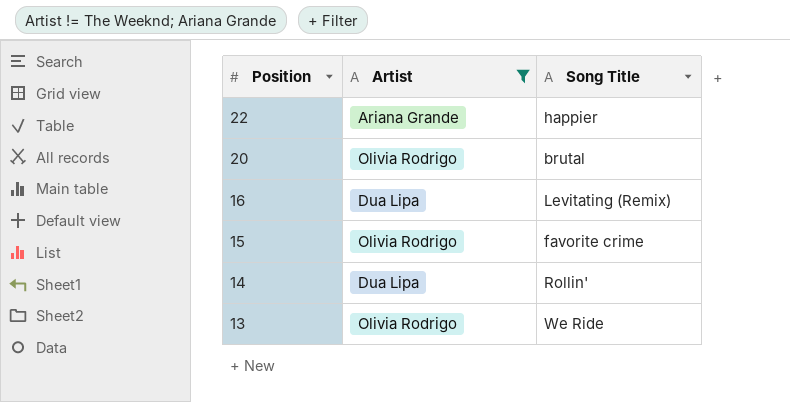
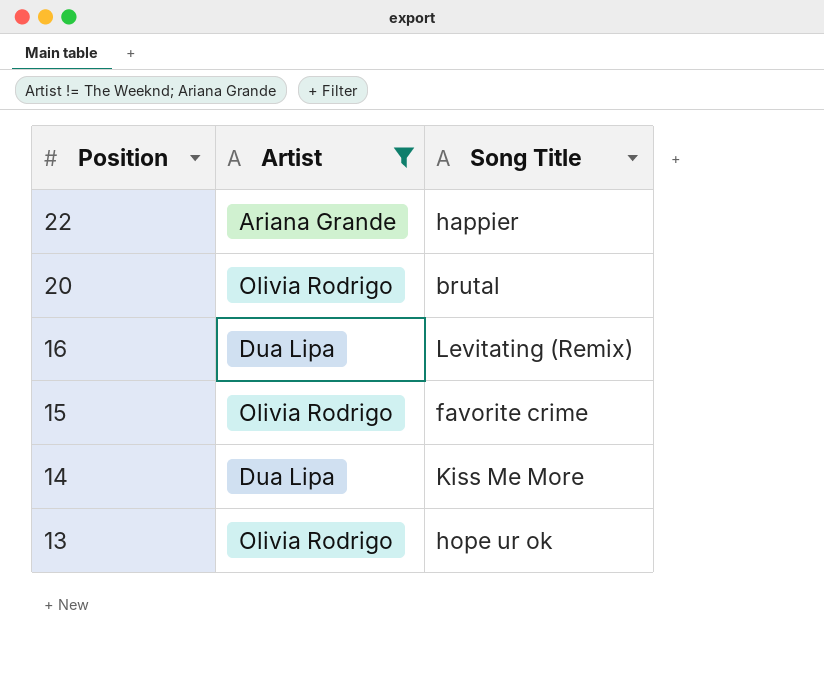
14 | Song Title: Rollin' -> Kiss Me More
13 | Song Title: We Ride -> hope ur ok

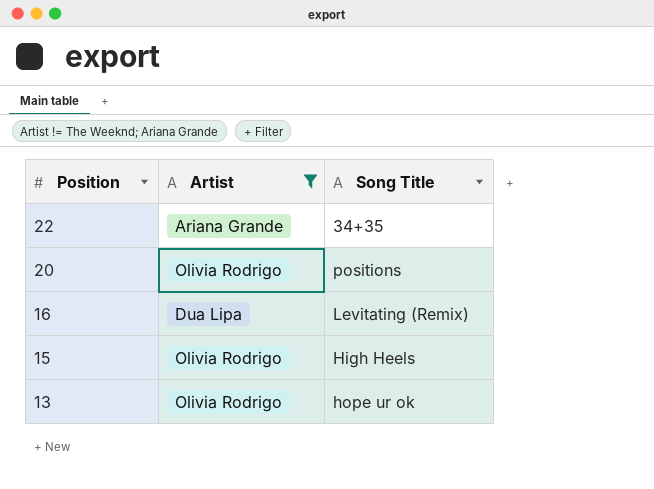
row 14: Dua Lipa | Kiss Me More -> none
22 | Song Title: happier -> 34+35
20 | Song Title: brutal -> positions
15 | Song Title: favorite crime -> High Heels

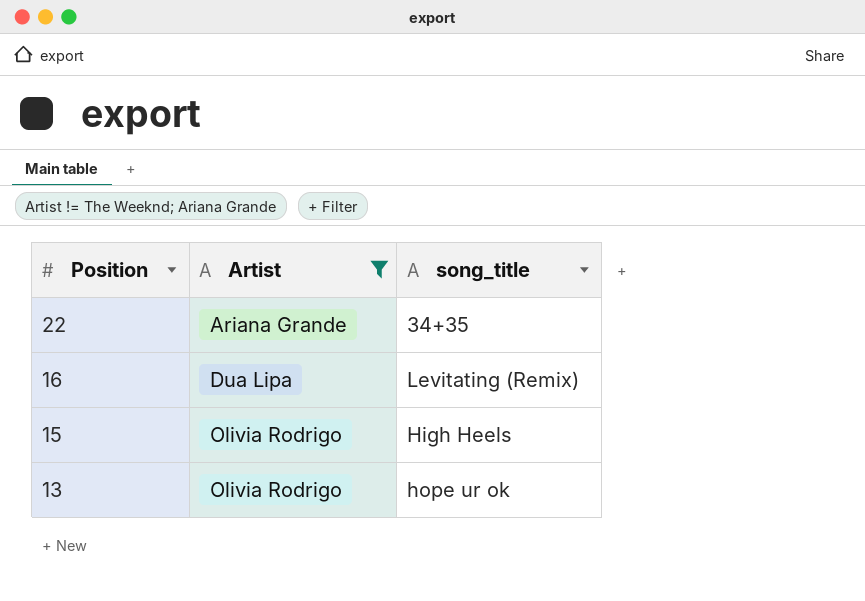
column name: Song Title -> song_title
row 20: Olivia Rodrigo | positions -> none

